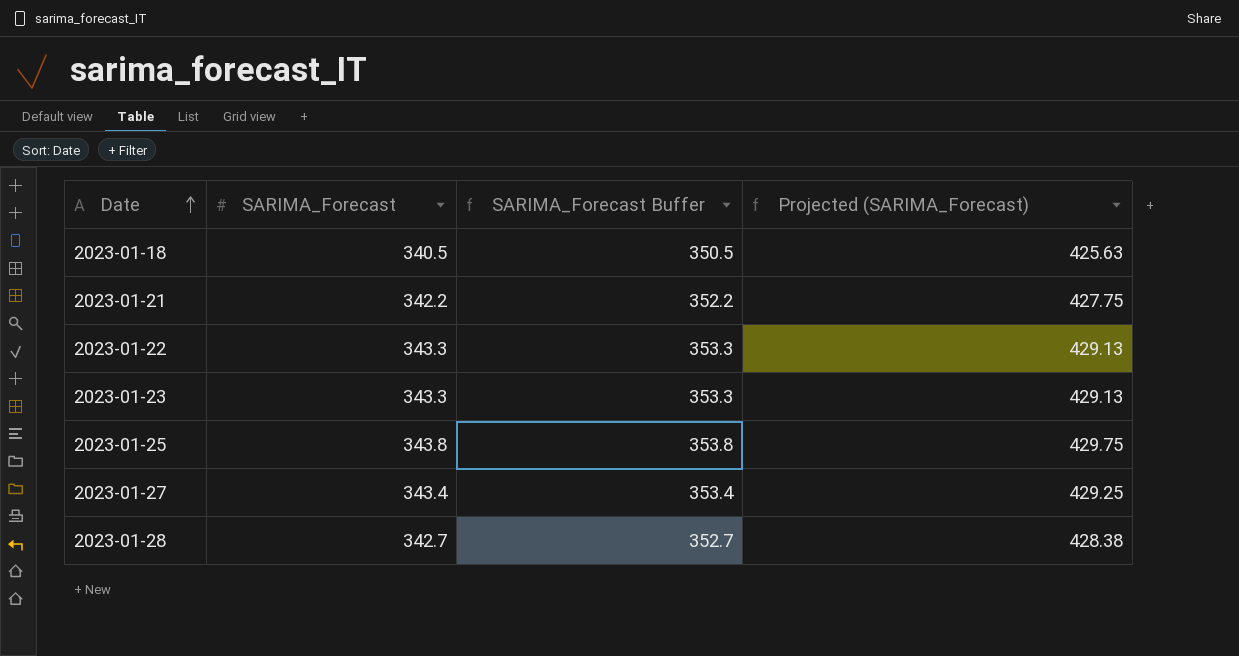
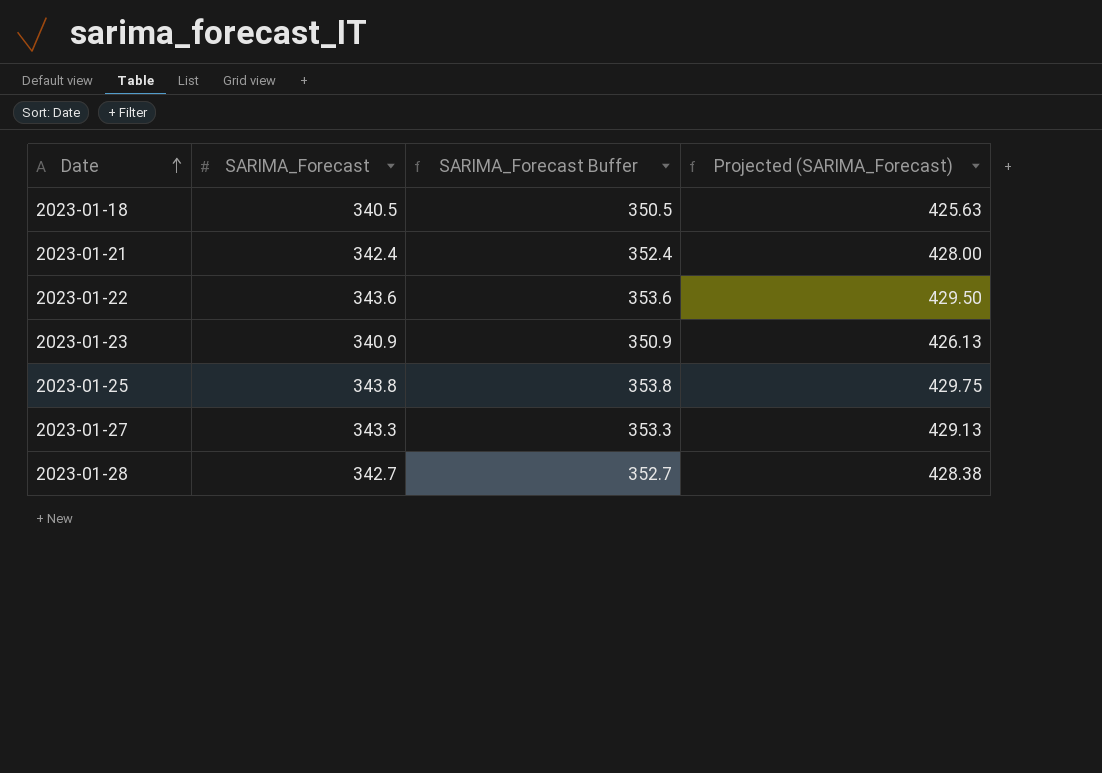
2023-01-21 | SARIMA_Forecast: 342.2 -> 342.4
2023-01-21 | SARIMA_Forecast Buffer: 352.2 -> 352.4
2023-01-21 | Projected (SARIMA_Forecast): 427.75 -> 428.00
2023-01-22 | SARIMA_Forecast: 343.3 -> 343.6
2023-01-22 | SARIMA_Forecast Buffer: 353.3 -> 353.6
2023-01-22 | Projected (SARIMA_Forecast): 429.13 -> 429.50
2023-01-23 | SARIMA_Forecast: 343.3 -> 340.9
2023-01-23 | SARIMA_Forecast Buffer: 353.3 -> 350.9
2023-01-23 | Projected (SARIMA_Forecast): 429.13 -> 426.13
2023-01-27 | SARIMA_Forecast: 343.4 -> 343.3
2023-01-27 | SARIMA_Forecast Buffer: 353.4 -> 353.3
2023-01-27 | Projected (SARIMA_Forecast): 429.25 -> 429.13

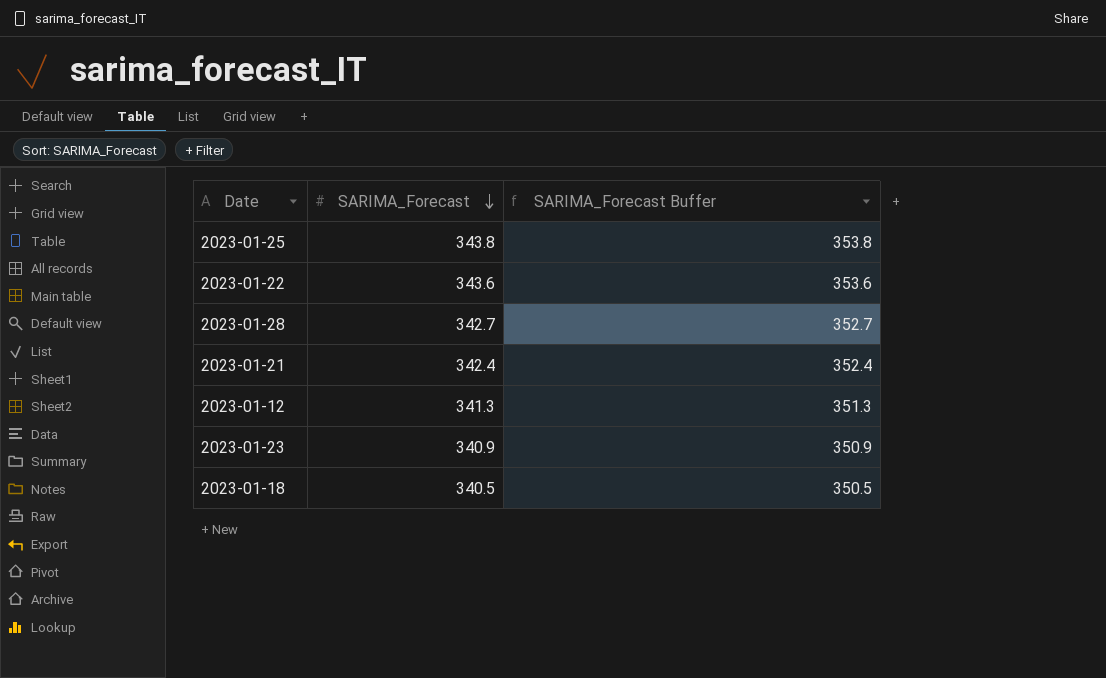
row order: Date ascending -> SARIMA_Forecast descending
column Projected (SARIMA_Forecast) | formula: [SARIMA_Forecast] * 1.25 -> none
row 2023-01-27: 343.3 | 353.3 | 429.13 -> none
row 2023-01-12: none -> 341.3 | 351.3

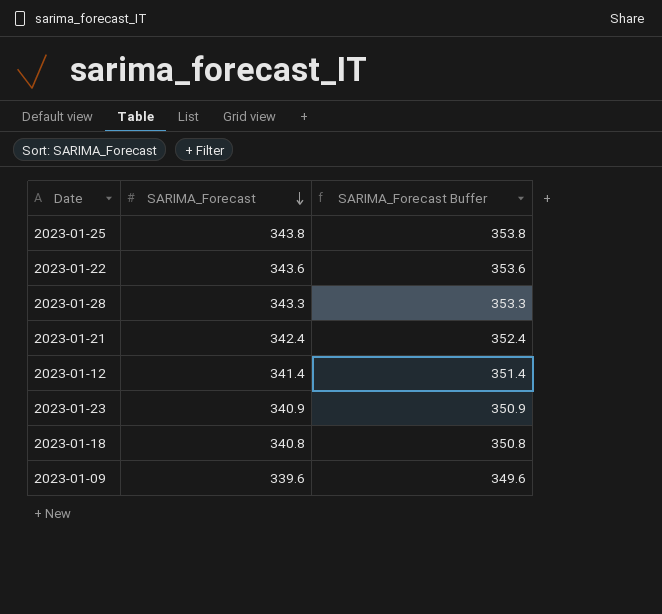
2023-01-28 | SARIMA_Forecast: 342.7 -> 343.3
2023-01-28 | SARIMA_Forecast Buffer: 352.7 -> 353.3
2023-01-12 | SARIMA_Forecast: 341.3 -> 341.4
2023-01-12 | SARIMA_Forecast Buffer: 351.3 -> 351.4
2023-01-18 | SARIMA_Forecast: 340.5 -> 340.8
2023-01-18 | SARIMA_Forecast Buffer: 350.5 -> 350.8
row 2023-01-09: none -> 339.6 | 349.6

